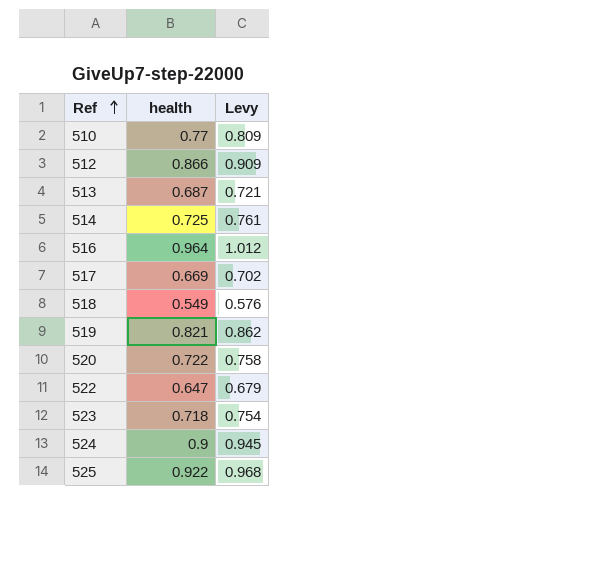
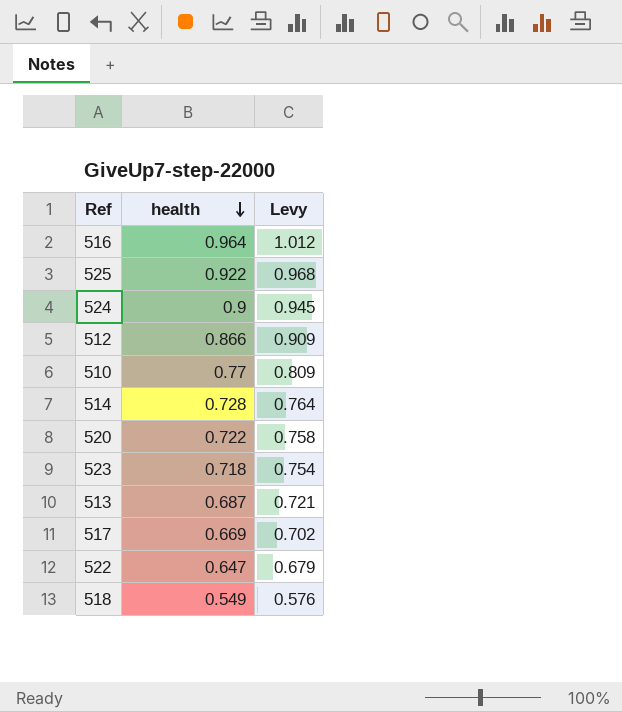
row order: Ref ascending -> health descending
row 519: 0.821 | 0.862 -> none
514 | health: 0.725 -> 0.728
514 | Levy: 0.761 -> 0.764

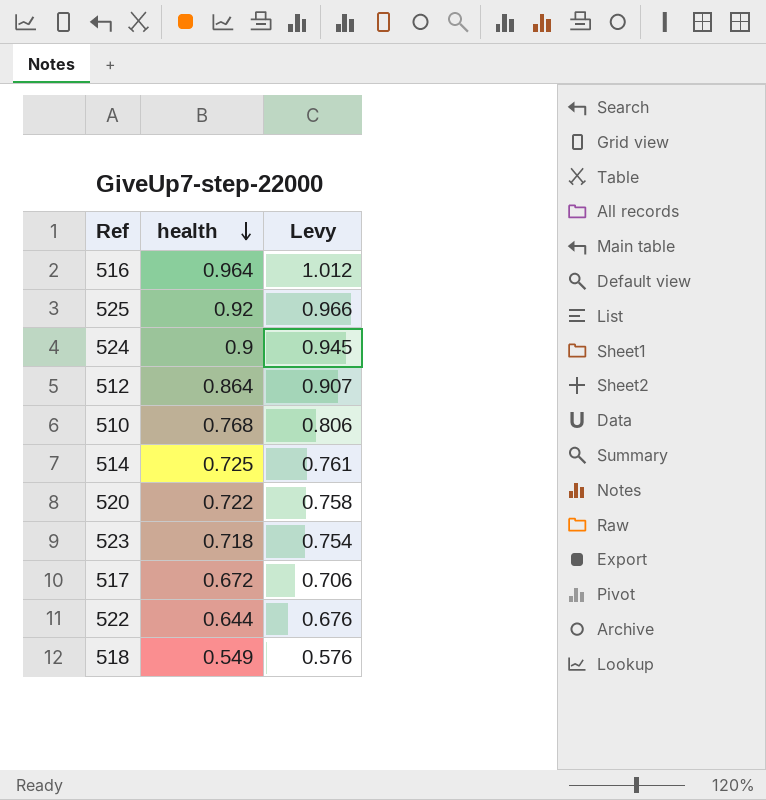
row 513: 0.687 | 0.721 -> none
525 | health: 0.922 -> 0.92
525 | Levy: 0.968 -> 0.966
512 | health: 0.866 -> 0.864
512 | Levy: 0.909 -> 0.907
510 | health: 0.77 -> 0.768
510 | Levy: 0.809 -> 0.806
514 | health: 0.728 -> 0.725
514 | Levy: 0.764 -> 0.761
517 | health: 0.669 -> 0.672
517 | Levy: 0.702 -> 0.706
522 | health: 0.647 -> 0.644
522 | Levy: 0.679 -> 0.676

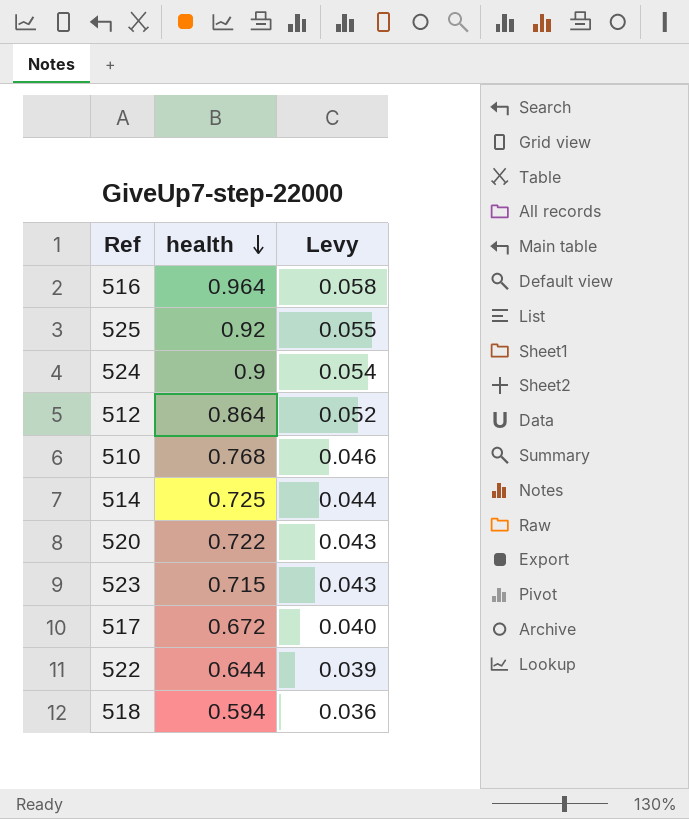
column Levy | formula: [health] * 1.05 -> [health] * 0.06
523 | health: 0.718 -> 0.715
518 | health: 0.549 -> 0.594

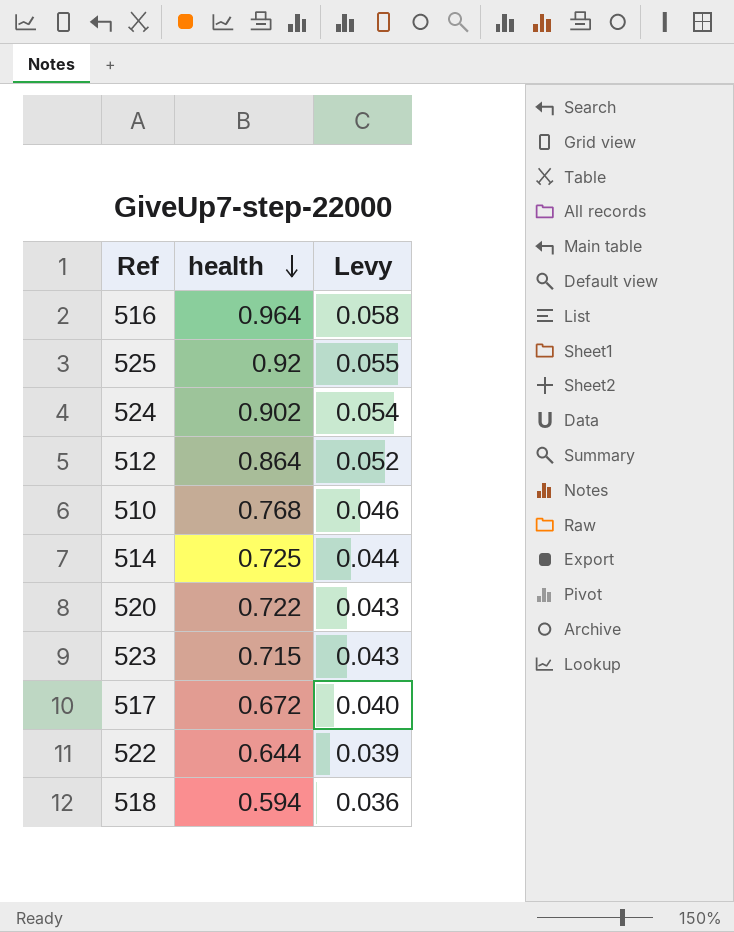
524 | health: 0.9 -> 0.902

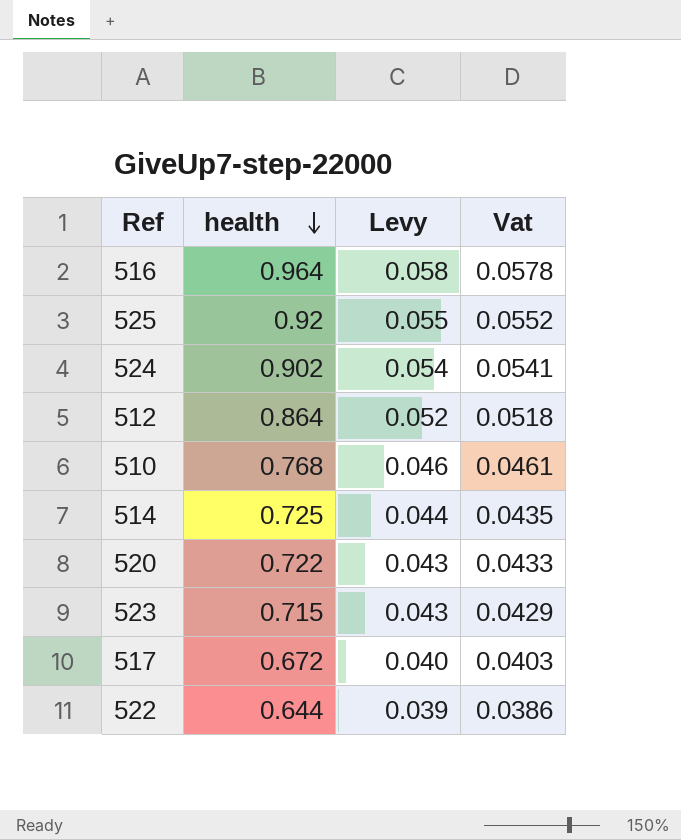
column Vat | formula: none -> [health] * 0.06
row 518: 0.594 | 0.036 -> none

